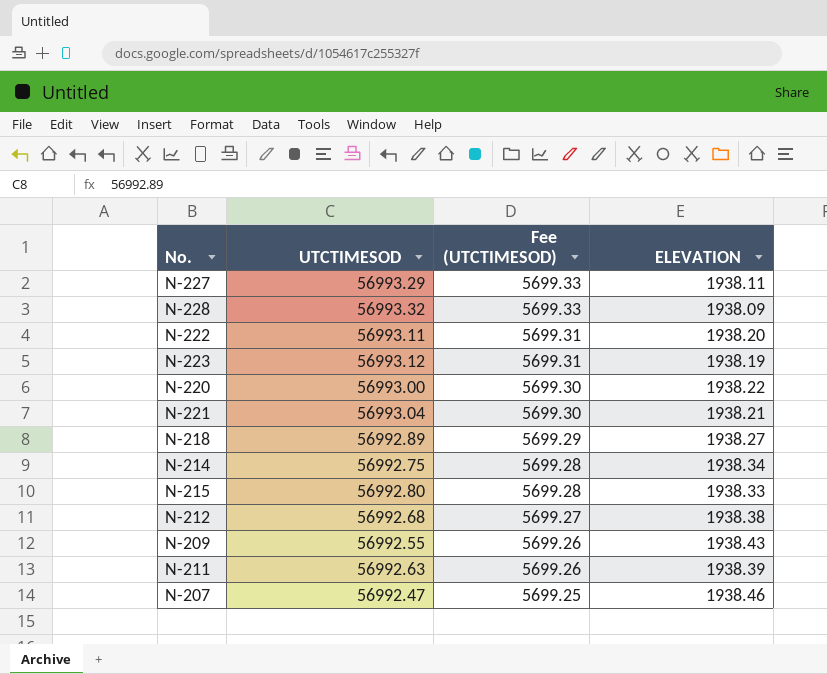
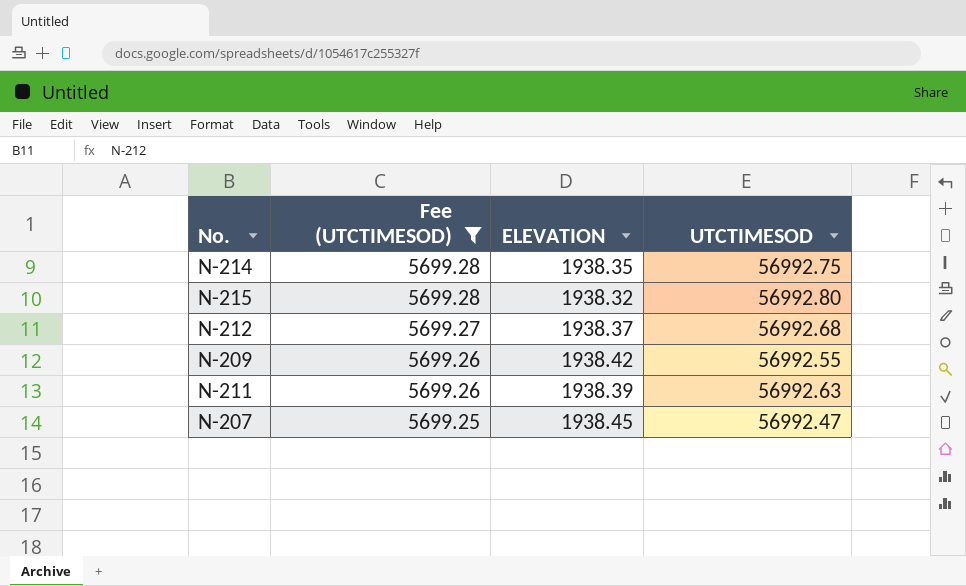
filter: none -> Fee (UTCTIMESOD) <= 5699.28
column UTCTIMESOD | position: 2 -> 4
N-214 | ELEVATION: 1938.34 -> 1938.35
N-215 | ELEVATION: 1938.33 -> 1938.32
N-212 | ELEVATION: 1938.38 -> 1938.37
N-209 | ELEVATION: 1938.43 -> 1938.42
N-207 | ELEVATION: 1938.46 -> 1938.45

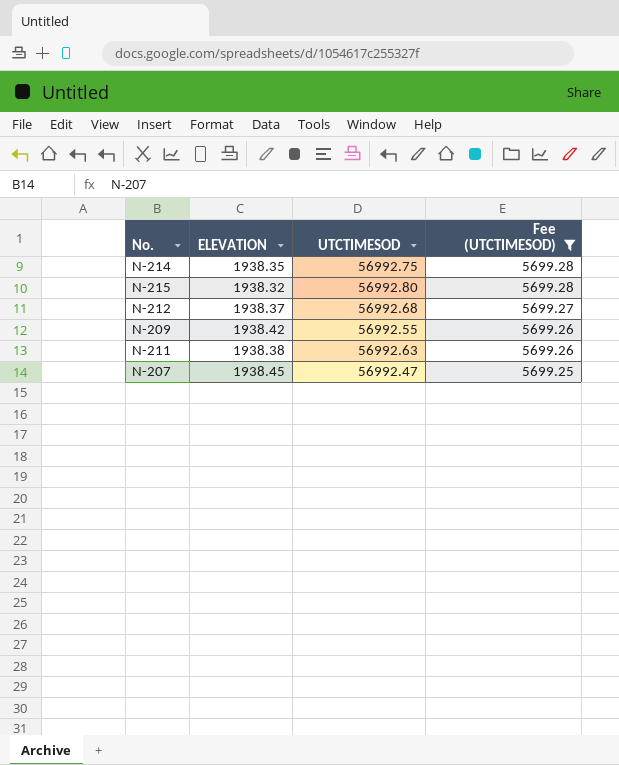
column Fee (UTCTIMESOD) | position: 2 -> 4
N-211 | ELEVATION: 1938.39 -> 1938.38

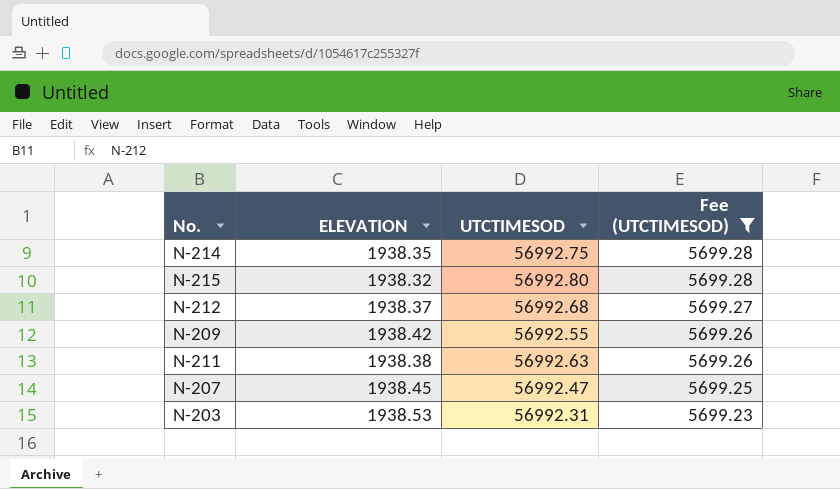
row N-203: none -> 1938.53 | 56992.31 | 5699.23

